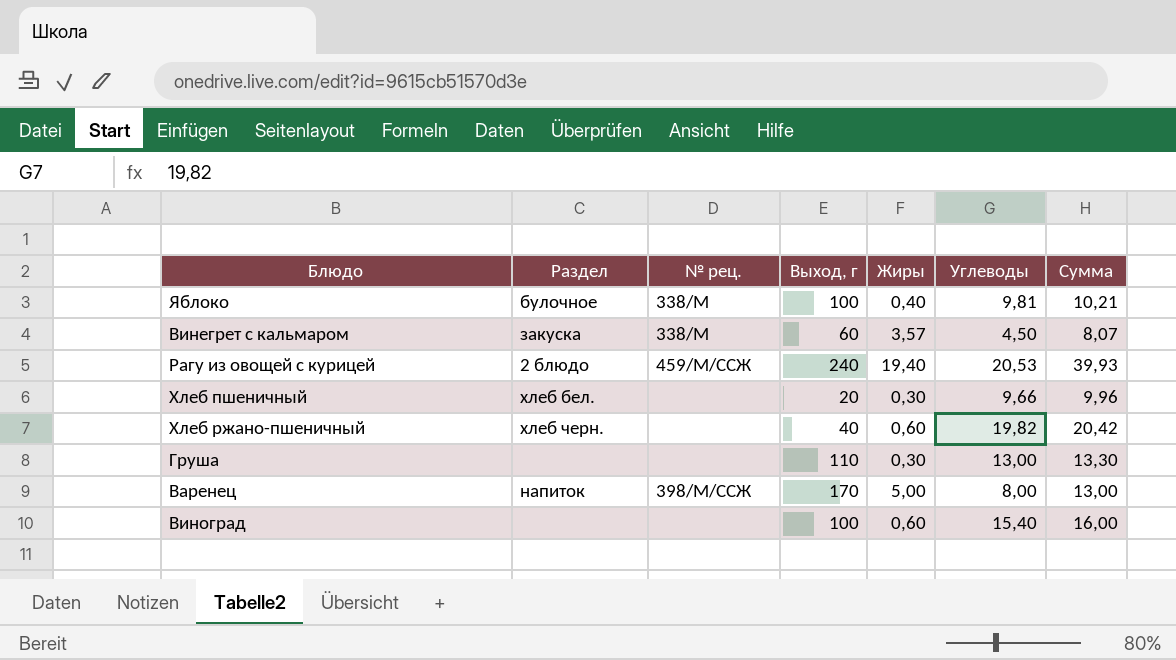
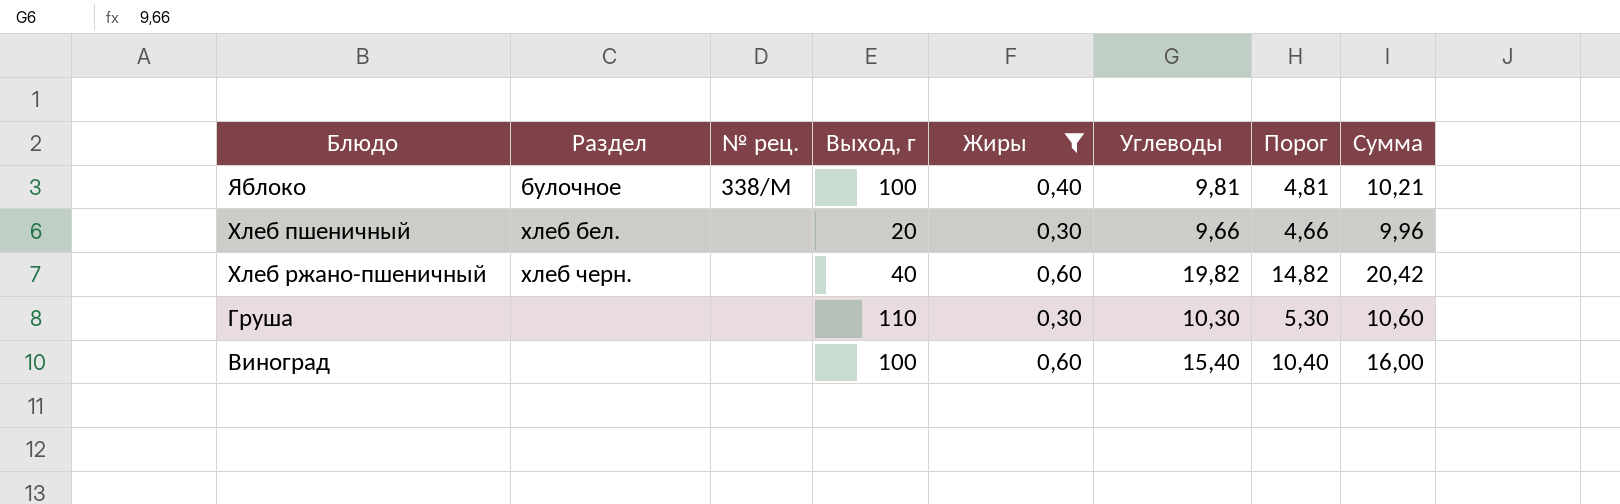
filter: none -> Жиры <= 0,60
column Порог | formula: none -> [Углеводы] - 5
Груша | Углеводы: 13,00 -> 10,30
Груша | Сумма: 13,30 -> 10,60

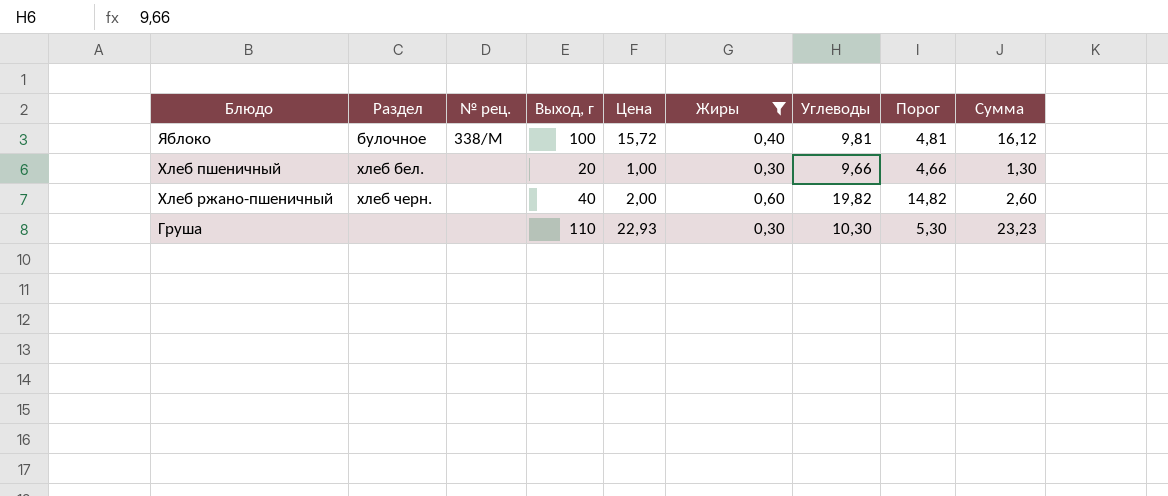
column Цена | position: none -> 5
column Сумма | formula: [Жиры] + [Углеводы] -> [Цена] + [Жиры]
row Виноград: none | none | 100 | 0,60 | 15,40 | 10,40 | 16,00 -> none

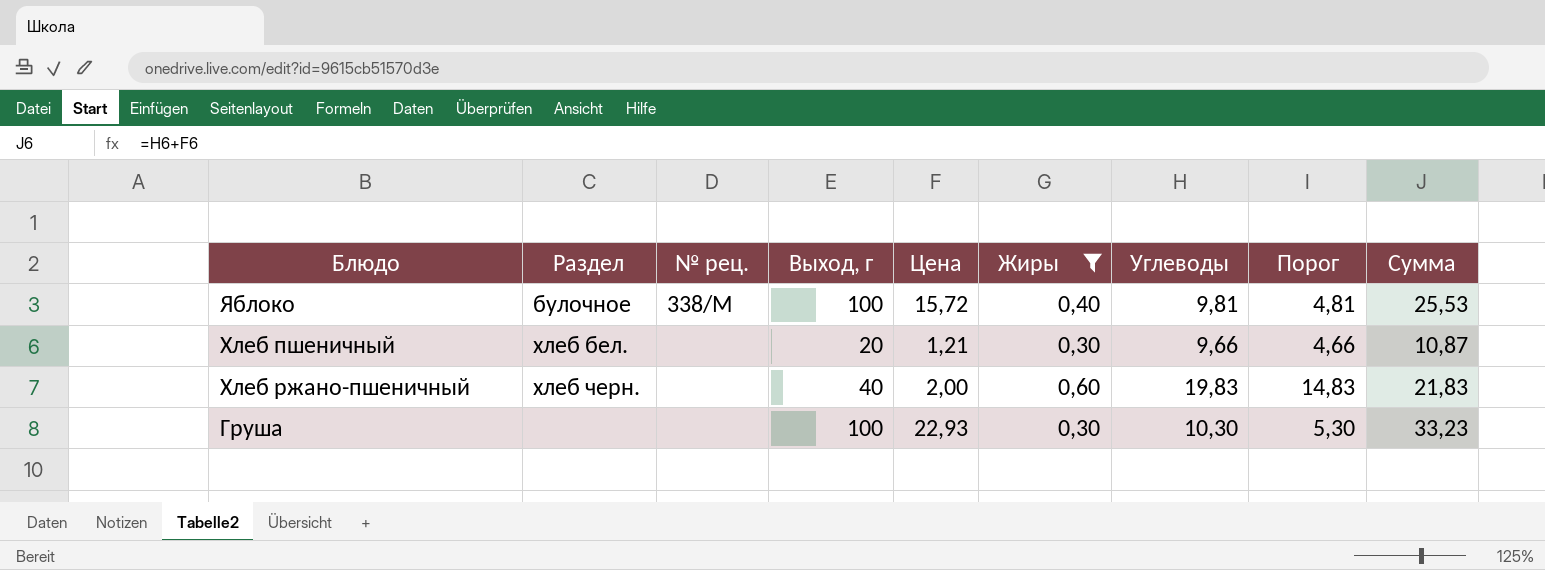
column Сумма | formula: [Цена] + [Жиры] -> [Цена] + [Углеводы]
Хлеб пшеничный | Цена: 1,00 -> 1,21
Хлеб ржано-пшеничный | Углеводы: 19,82 -> 19,83
Хлеб ржано-пшеничный | Порог: 14,82 -> 14,83
Груша | Выход, г: 110 -> 100

